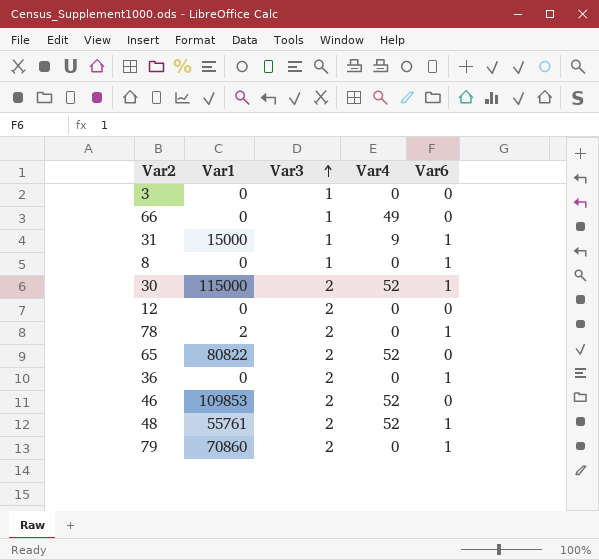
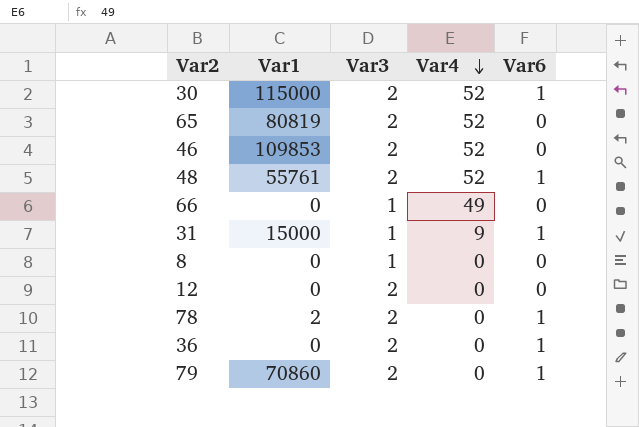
row order: Var3 ascending -> Var4 descending
row 3: 0 | 1 | 0 | 0 -> none
65 | Var1: 80822 -> 80819
8 | Var6: 1 -> 0

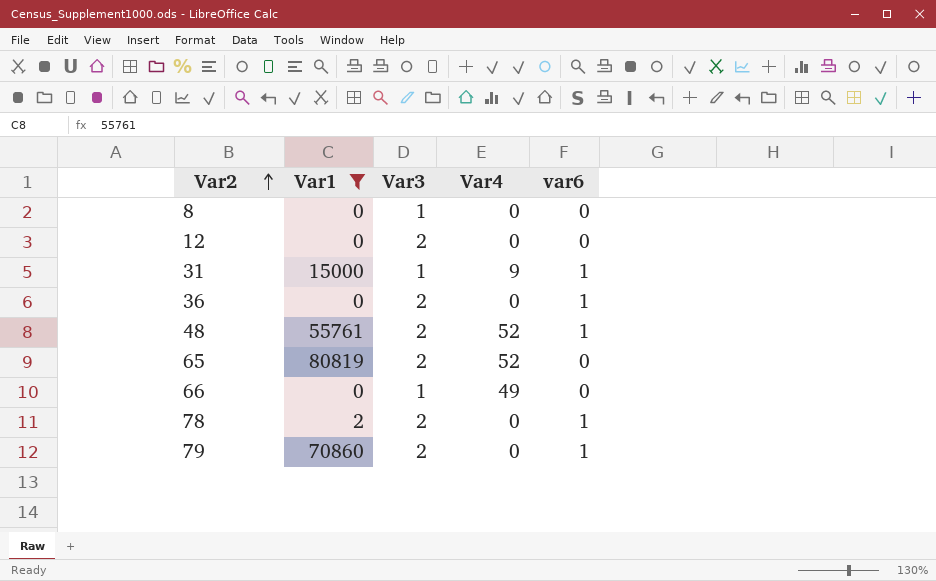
filter: none -> Var1 <= 80819
row order: Var4 descending -> Var2 ascending
column name: Var6 -> var6

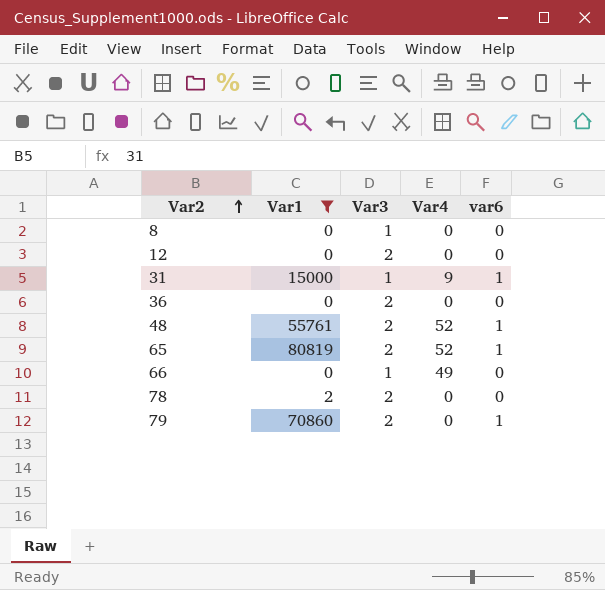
36 | var6: 1 -> 0
65 | var6: 0 -> 1
78 | var6: 1 -> 0

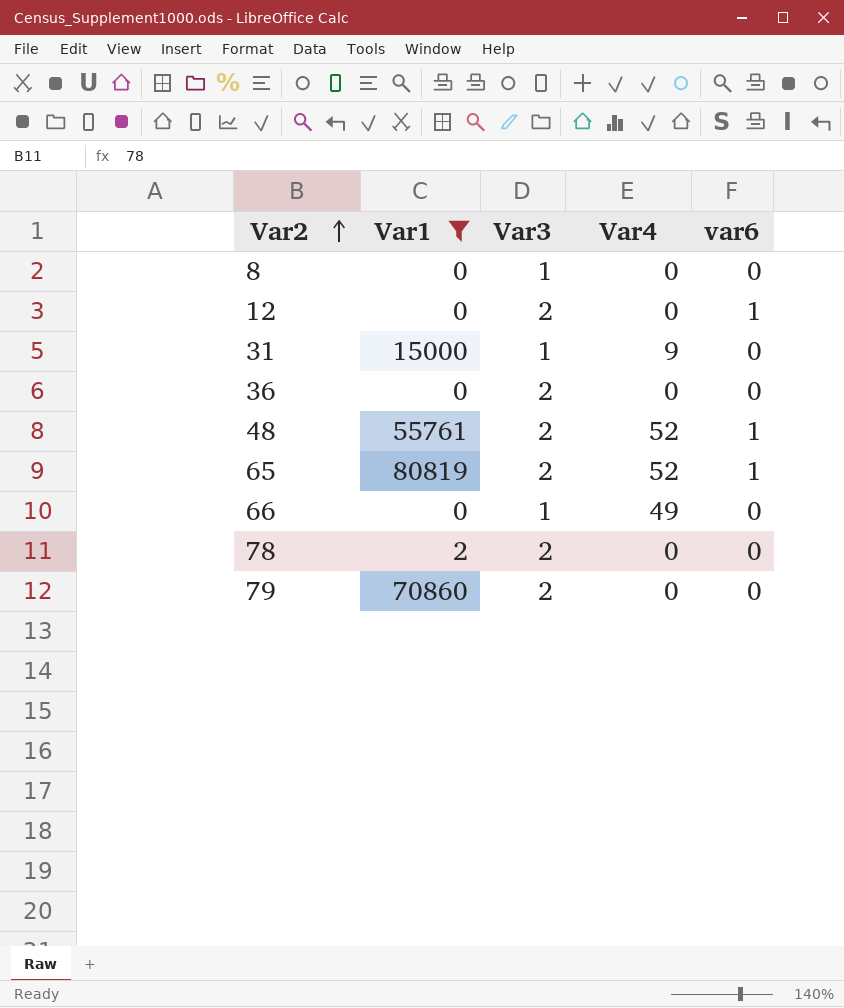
12 | var6: 0 -> 1
31 | var6: 1 -> 0
79 | var6: 1 -> 0

